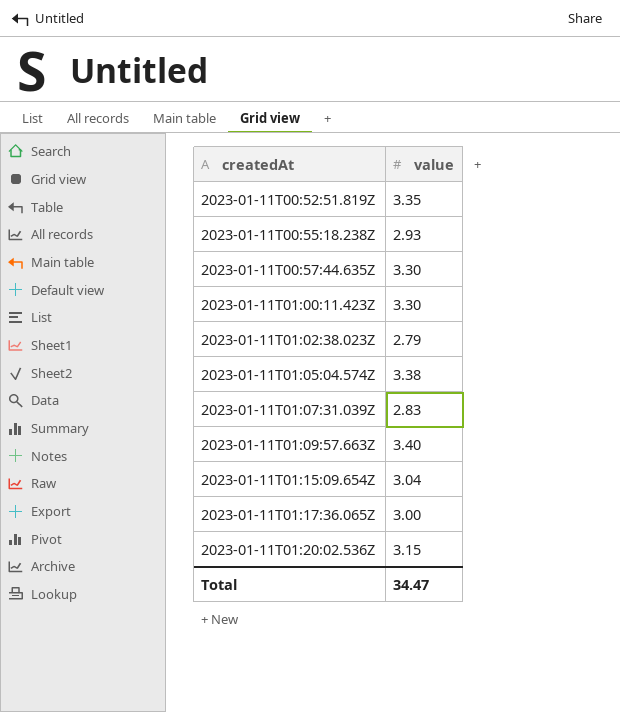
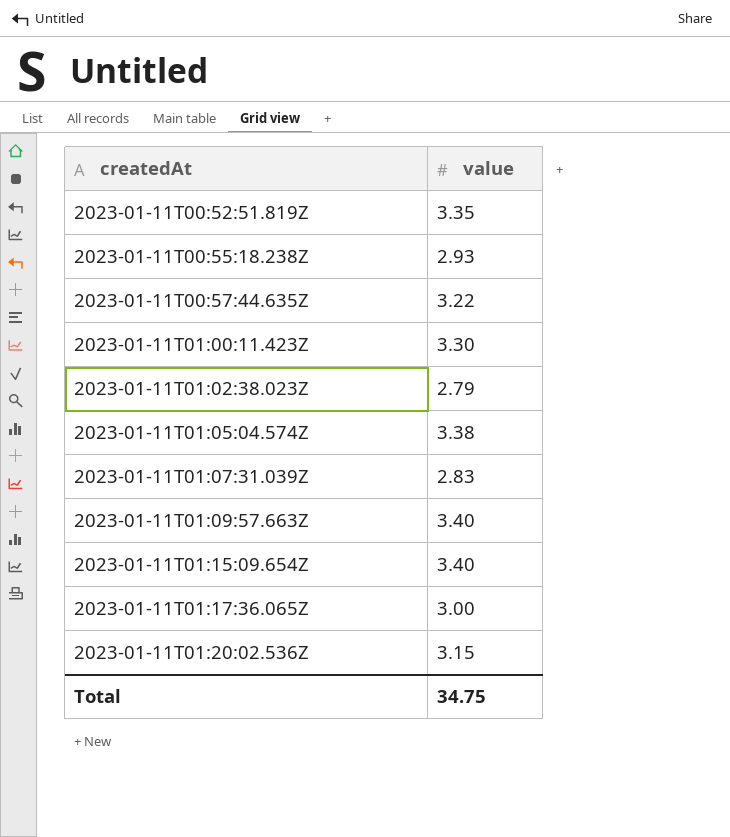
2023-01-11T00:57:44.635Z | value: 3.30 -> 3.22
2023-01-11T01:15:09.654Z | value: 3.04 -> 3.40
Total | value: 34.47 -> 34.75

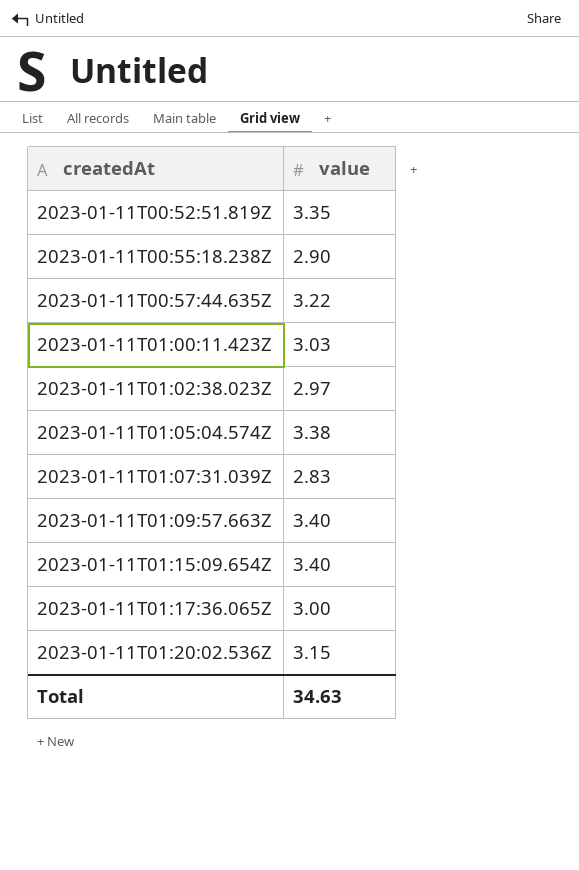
2023-01-11T00:55:18.238Z | value: 2.93 -> 2.90
2023-01-11T01:00:11.423Z | value: 3.30 -> 3.03
2023-01-11T01:02:38.023Z | value: 2.79 -> 2.97
Total | value: 34.75 -> 34.63

